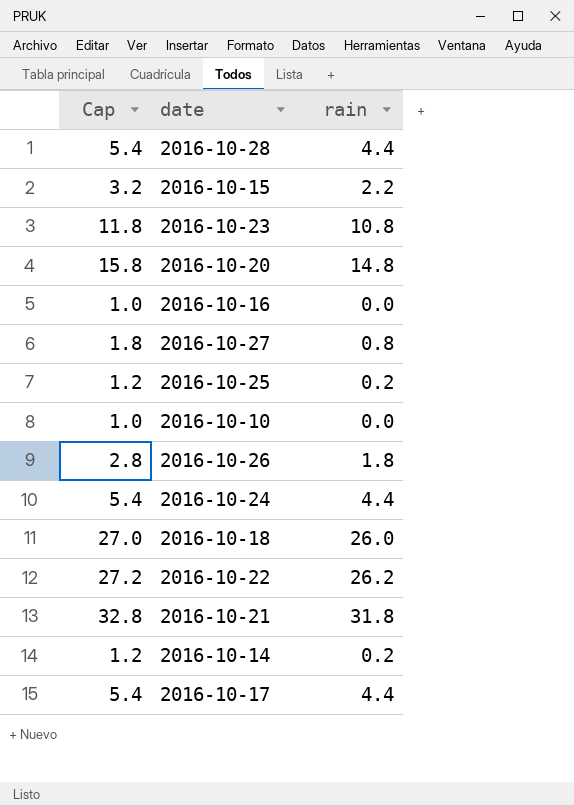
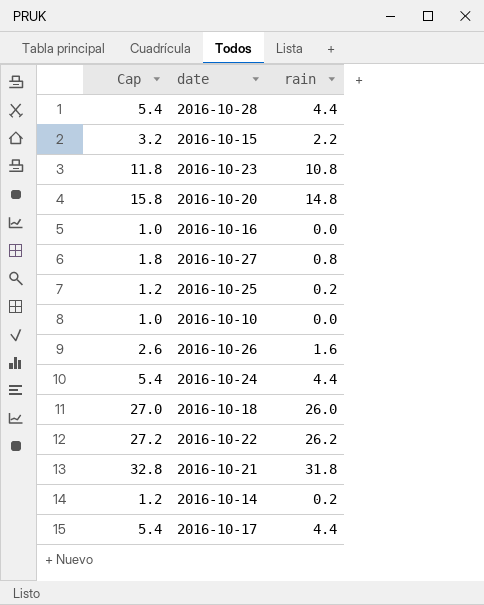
2016-10-26 | Cap: 2.8 -> 2.6
2016-10-26 | rain: 1.8 -> 1.6

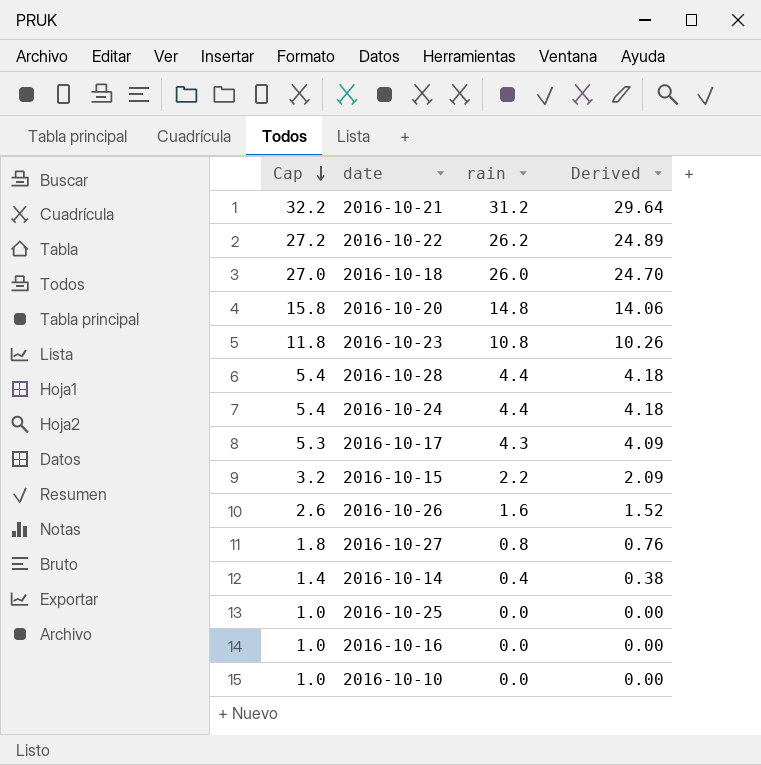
row order: none -> Cap descending
column Derived | formula: none -> [rain] * 0.95
2016-10-21 | Cap: 32.8 -> 32.2
2016-10-21 | rain: 31.8 -> 31.2
2016-10-17 | Cap: 5.4 -> 5.3
2016-10-17 | rain: 4.4 -> 4.3
2016-10-14 | Cap: 1.2 -> 1.4
2016-10-14 | rain: 0.2 -> 0.4
2016-10-25 | Cap: 1.2 -> 1.0
2016-10-25 | rain: 0.2 -> 0.0

